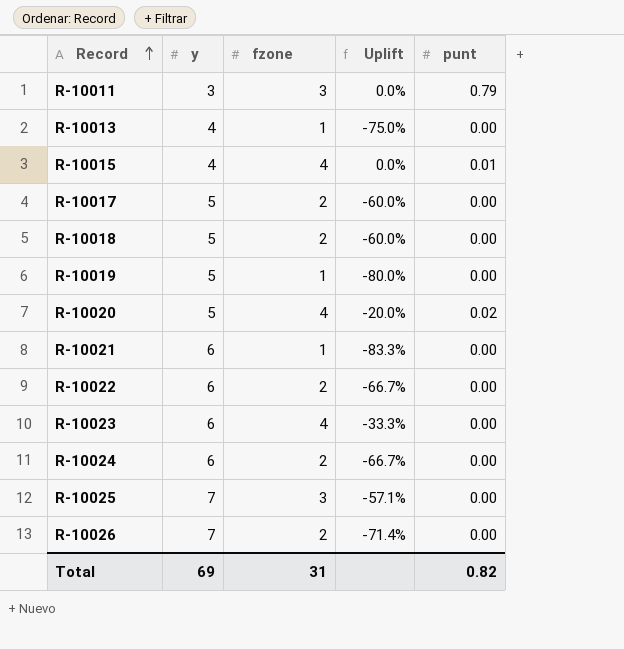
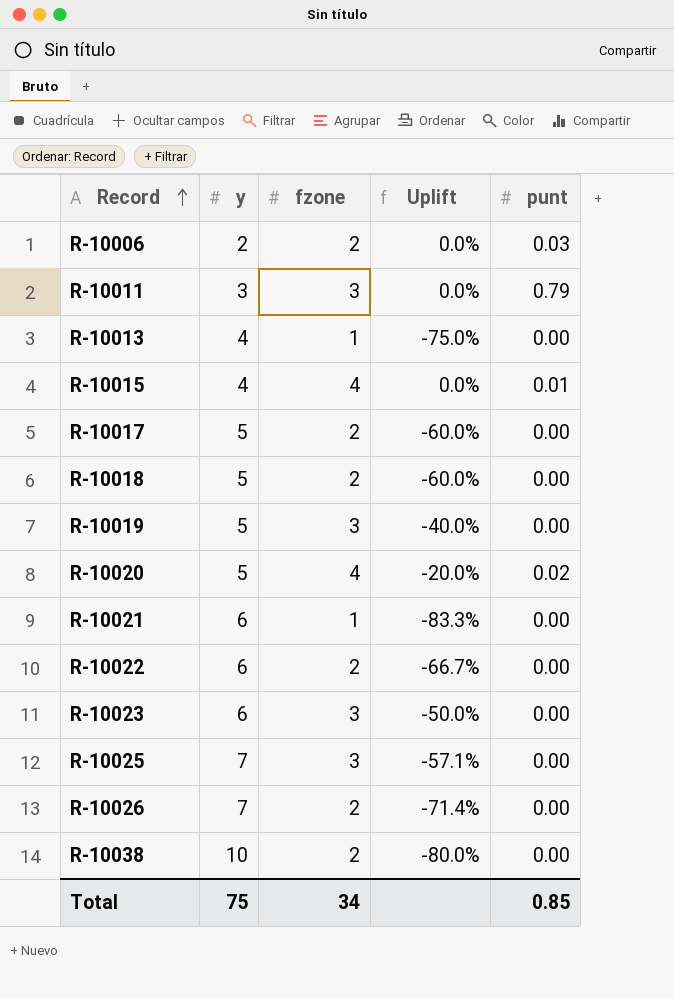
row R-10024: 6 | 2 | -66.7% | 0.00 -> none
row R-10006: none -> 2 | 2 | 0.0% | 0.03
R-10019 | fzone: 1 -> 3
R-10019 | Uplift: -80.0% -> -40.0%
R-10023 | fzone: 4 -> 3
R-10023 | Uplift: -33.3% -> -50.0%
row R-10038: none -> 10 | 2 | -80.0% | 0.00
Total | y: 69 -> 75
Total | fzone: 31 -> 34
Total | punt: 0.82 -> 0.85

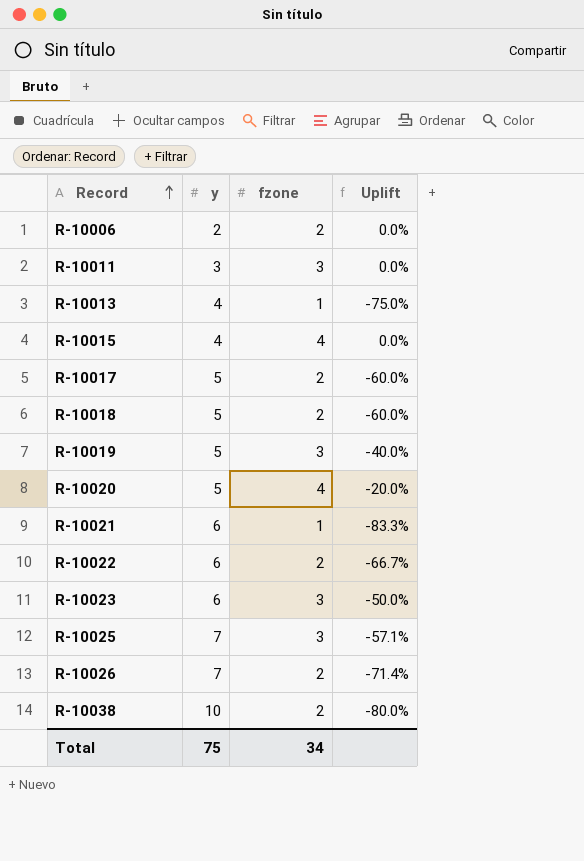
column punt | position: 5 -> none

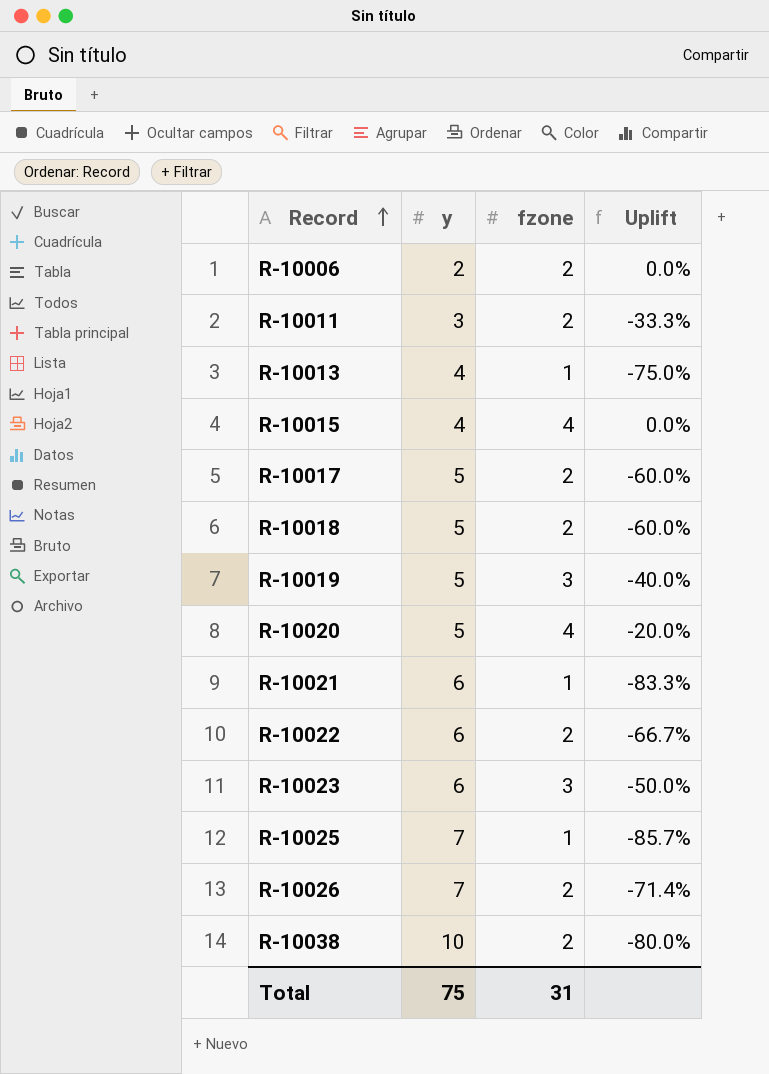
R-10011 | fzone: 3 -> 2
R-10011 | Uplift: 0.0% -> -33.3%
R-10025 | fzone: 3 -> 1
R-10025 | Uplift: -57.1% -> -85.7%
Total | fzone: 34 -> 31

